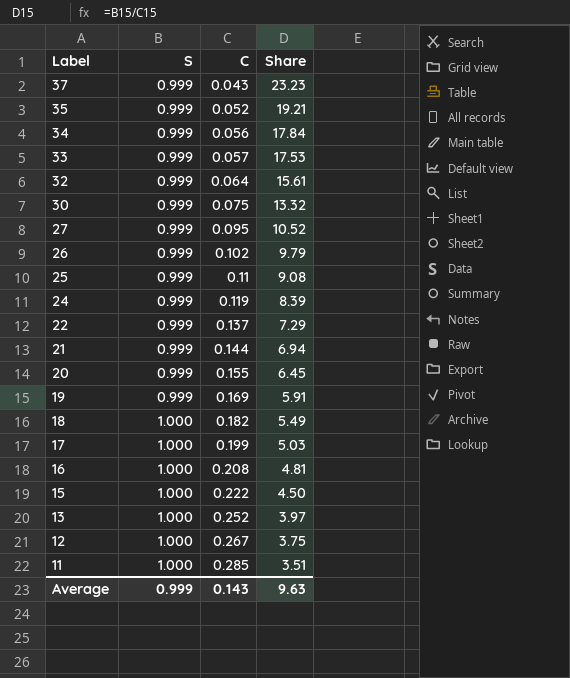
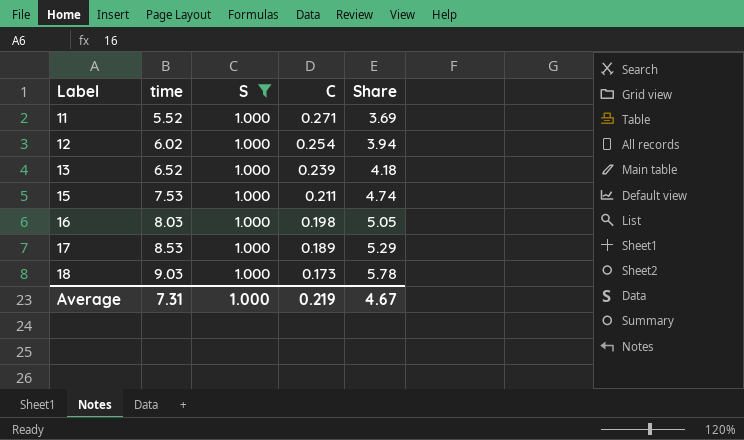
filter: none -> S = 1.000
row order: Label descending -> Label ascending
column time | position: none -> 2
11 | C: 0.285 -> 0.271
11 | Share: 3.51 -> 3.69
12 | C: 0.267 -> 0.254
12 | Share: 3.75 -> 3.94
13 | C: 0.252 -> 0.239
13 | Share: 3.97 -> 4.18
15 | C: 0.222 -> 0.211
15 | Share: 4.50 -> 4.74
16 | C: 0.208 -> 0.198
16 | Share: 4.81 -> 5.05
17 | C: 0.199 -> 0.189
17 | Share: 5.03 -> 5.29
18 | C: 0.182 -> 0.173
18 | Share: 5.49 -> 5.78
Average | S: 0.999 -> 1.000
Average | C: 0.143 -> 0.219
Average | Share: 9.63 -> 4.67

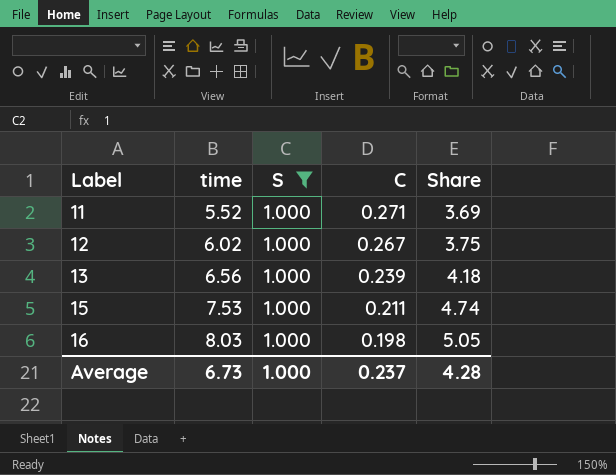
row 17: 8.53 | 1.000 | 0.189 | 5.29 -> none
row 18: 9.03 | 1.000 | 0.173 | 5.78 -> none
12 | C: 0.254 -> 0.267
12 | Share: 3.94 -> 3.75
13 | time: 6.52 -> 6.56
Average | time: 7.31 -> 6.73
Average | C: 0.219 -> 0.237
Average | Share: 4.67 -> 4.28

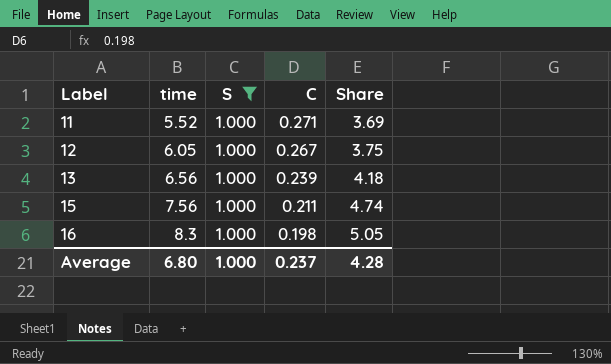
12 | time: 6.02 -> 6.05
15 | time: 7.53 -> 7.56
16 | time: 8.03 -> 8.3
Average | time: 6.73 -> 6.80

